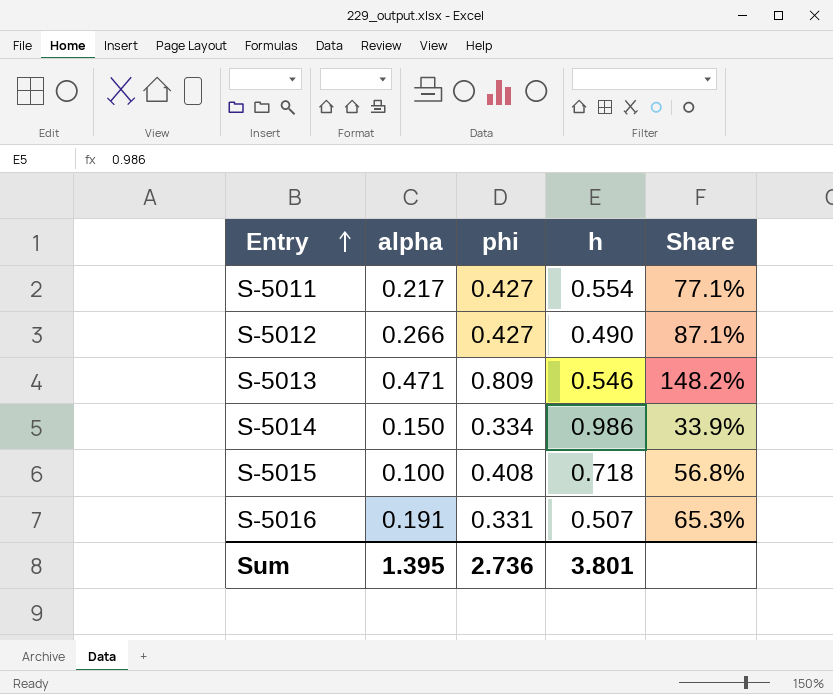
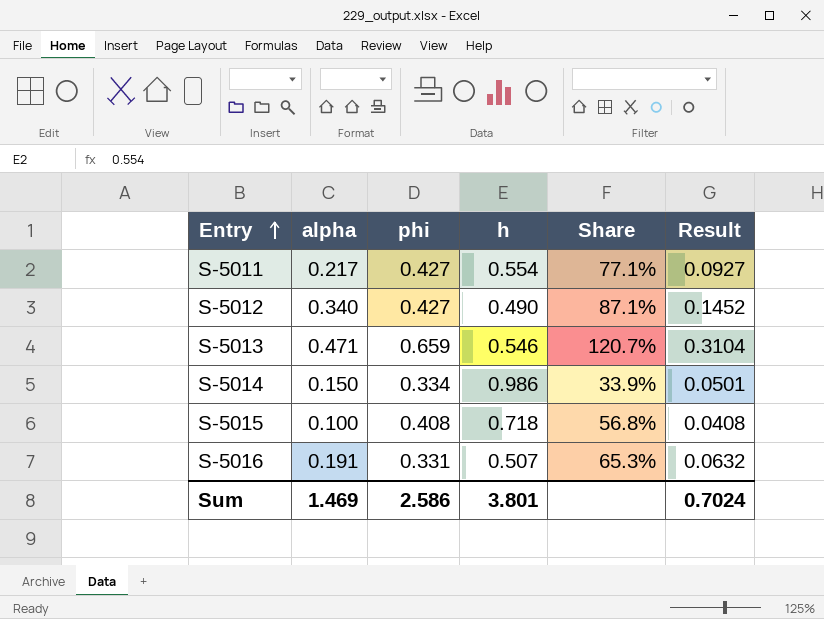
column Result | formula: none -> [alpha] * [phi]
S-5012 | alpha: 0.266 -> 0.340
S-5013 | phi: 0.809 -> 0.659
S-5013 | Share: 148.2% -> 120.7%
Sum | alpha: 1.395 -> 1.469
Sum | phi: 2.736 -> 2.586

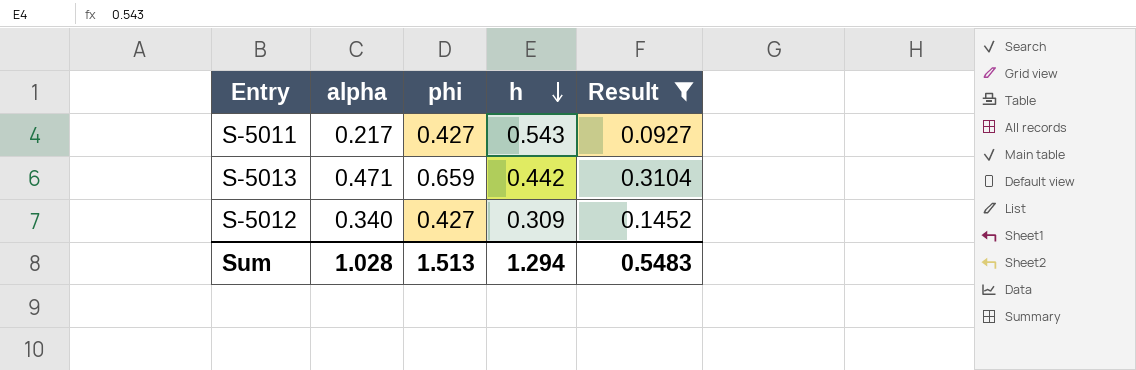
filter: none -> Result >= 0.0927
row order: Entry ascending -> h descending
column Share | formula: [phi] / [h] -> none
S-5011 | h: 0.554 -> 0.543
S-5013 | h: 0.546 -> 0.442
S-5012 | h: 0.490 -> 0.309
Sum | alpha: 1.469 -> 1.028
Sum | phi: 2.586 -> 1.513
Sum | h: 3.801 -> 1.294
Sum | Result: 0.7024 -> 0.5483

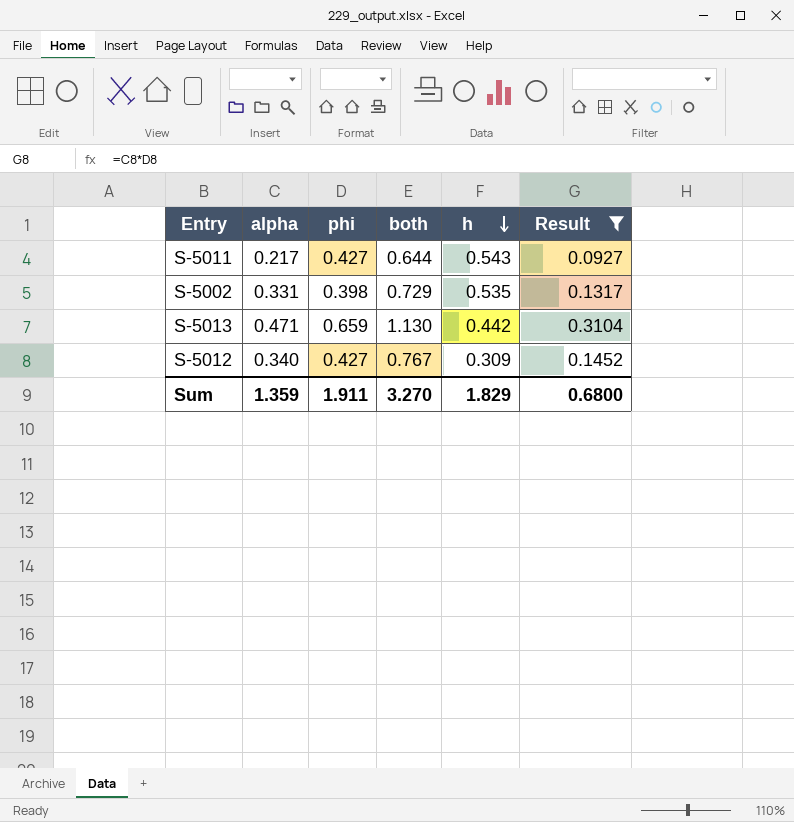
column both | formula: none -> [alpha] + [phi]
row S-5002: none -> 0.331 | 0.398 | 0.729 | 0.535 | 0.1317
Sum | alpha: 1.028 -> 1.359
Sum | phi: 1.513 -> 1.911
Sum | h: 1.294 -> 1.829
Sum | Result: 0.5483 -> 0.6800

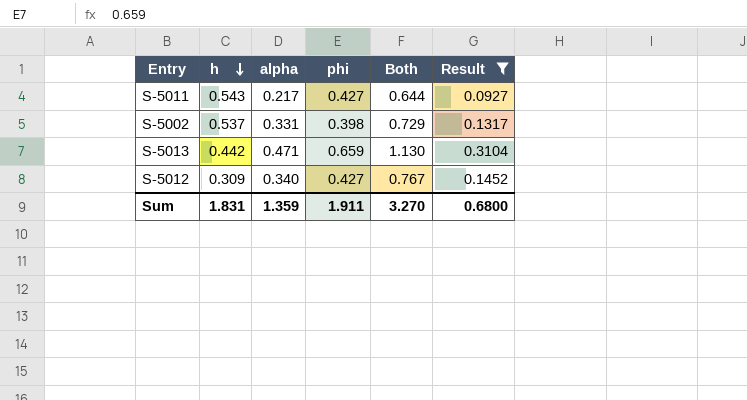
column h | position: 5 -> 2
column name: both -> Both
S-5002 | h: 0.535 -> 0.537
Sum | h: 1.829 -> 1.831

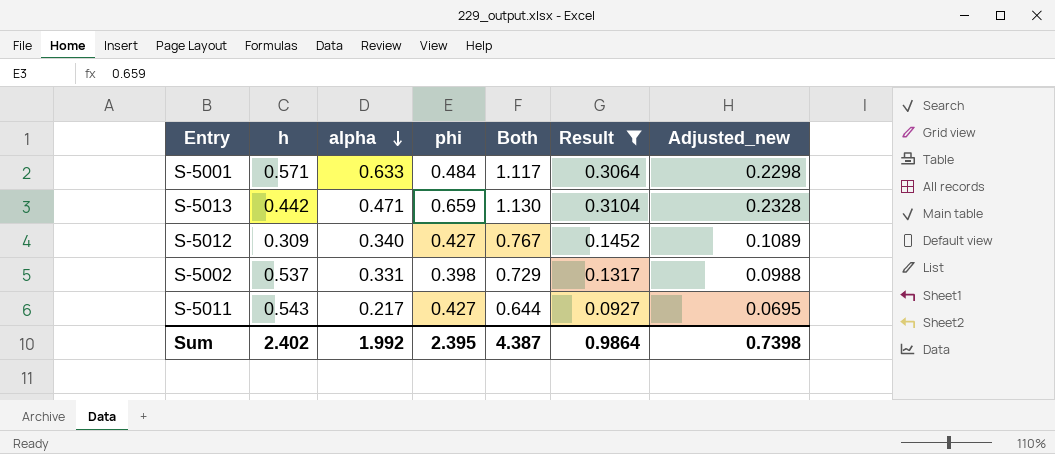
row order: h descending -> alpha descending
column Adjusted_new | formula: none -> [Result] * 0.75
row S-5001: none -> 0.571 | 0.633 | 0.484 | 1.117 | 0.3064 | 0.2298
Sum | h: 1.831 -> 2.402
Sum | alpha: 1.359 -> 1.992
Sum | phi: 1.911 -> 2.395
Sum | Both: 3.270 -> 4.387
Sum | Result: 0.6800 -> 0.9864

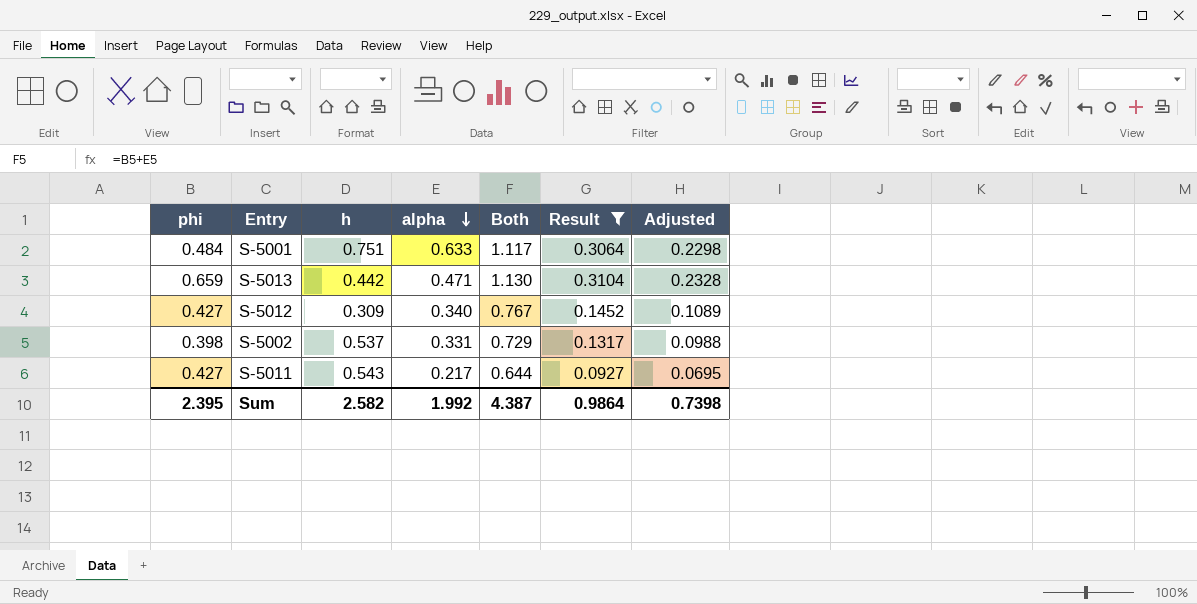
column phi | position: 4 -> 1
column name: Adjusted_new -> Adjusted
S-5001 | h: 0.571 -> 0.751
Sum | h: 2.402 -> 2.582

